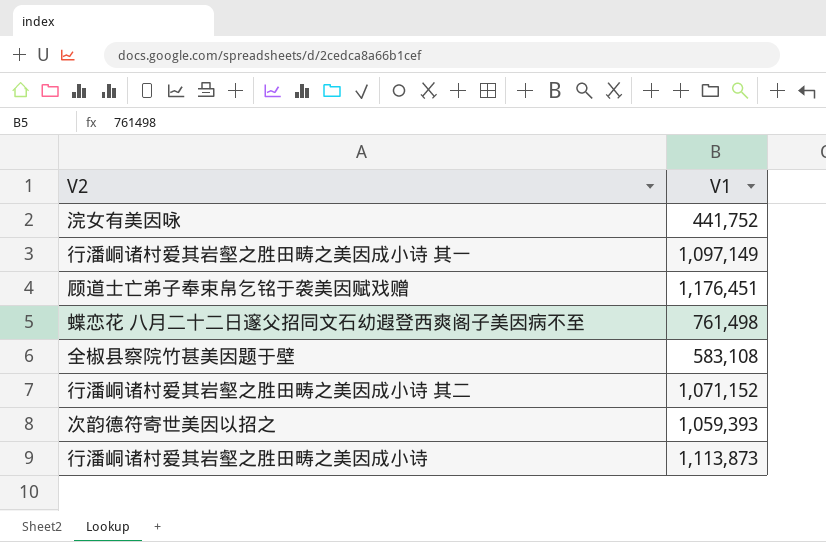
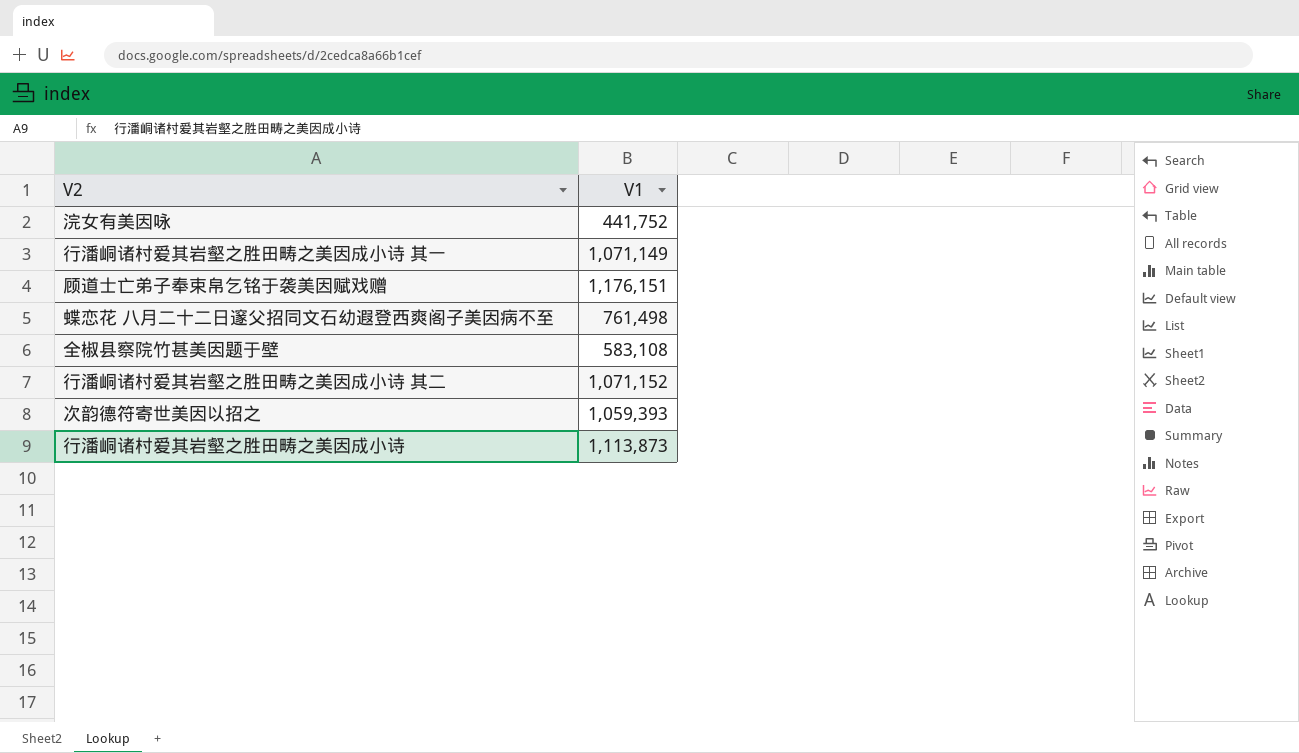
行潘峒诸村爱其岩壑之胜田畴之美因成小诗 其一 | V1: 1,097,149 -> 1,071,149
顾道士亡弟子奉束帛乞铭于袭美因赋戏赠 | V1: 1,176,451 -> 1,176,151

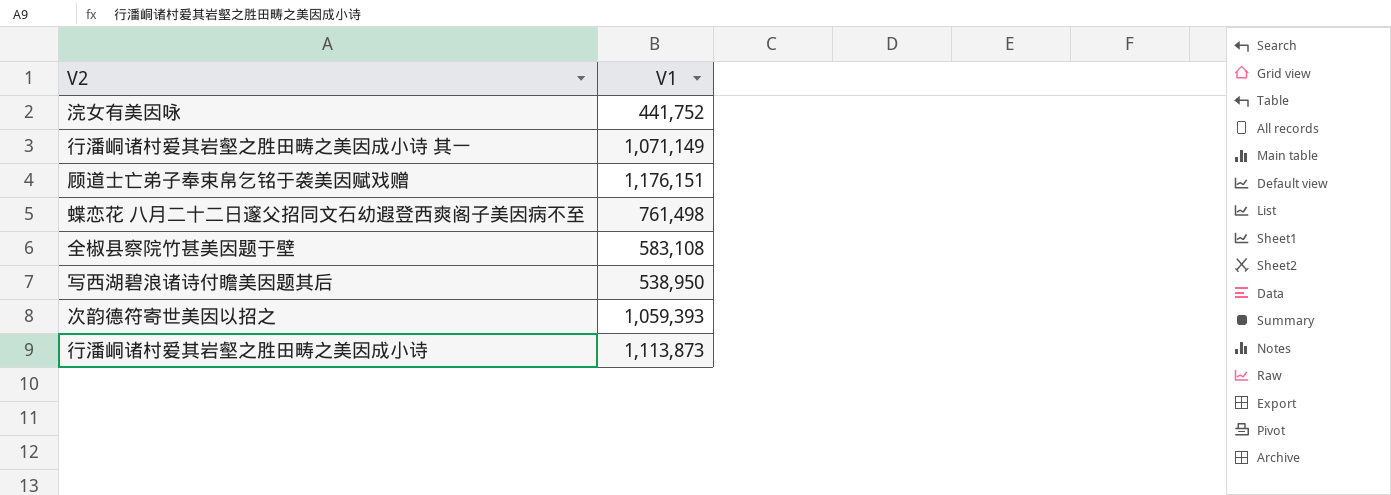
row 行潘峒诸村爱其岩壑之胜田畴之美因成小诗 其二: 1,071,152 -> none
row 写西湖碧浪诸诗付瞻美因题其后: none -> 538,950

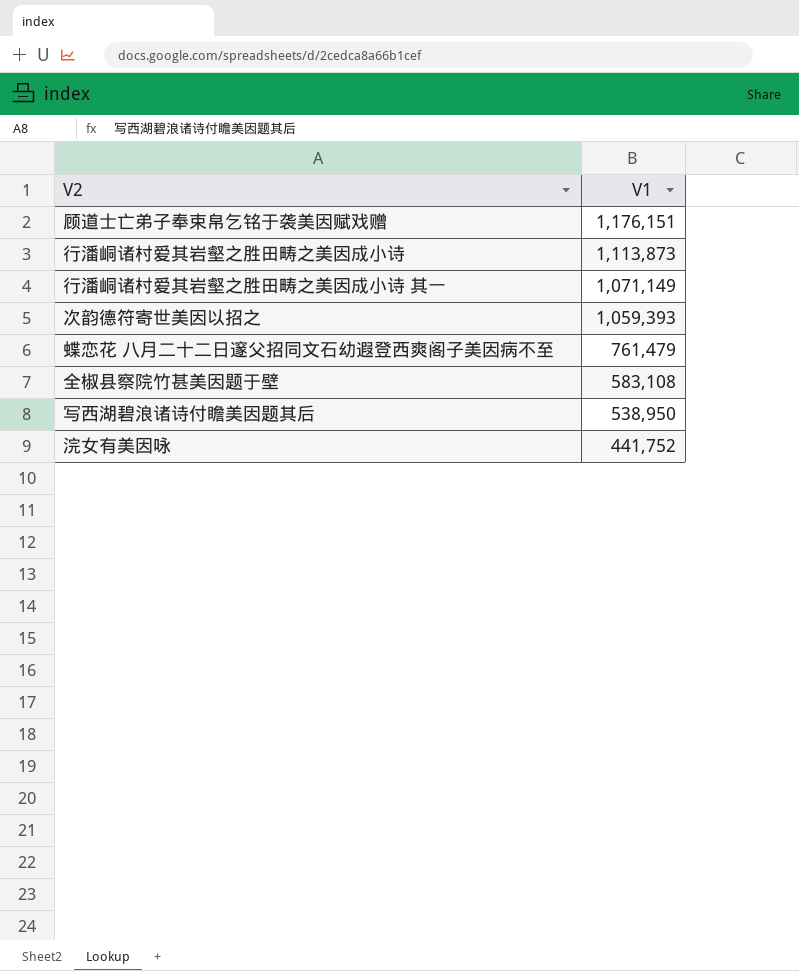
row order: none -> V1 descending
蝶恋花 八月二十二日邃父招同文石幼遐登西爽阁子美因病不至 | V1: 761,498 -> 761,479

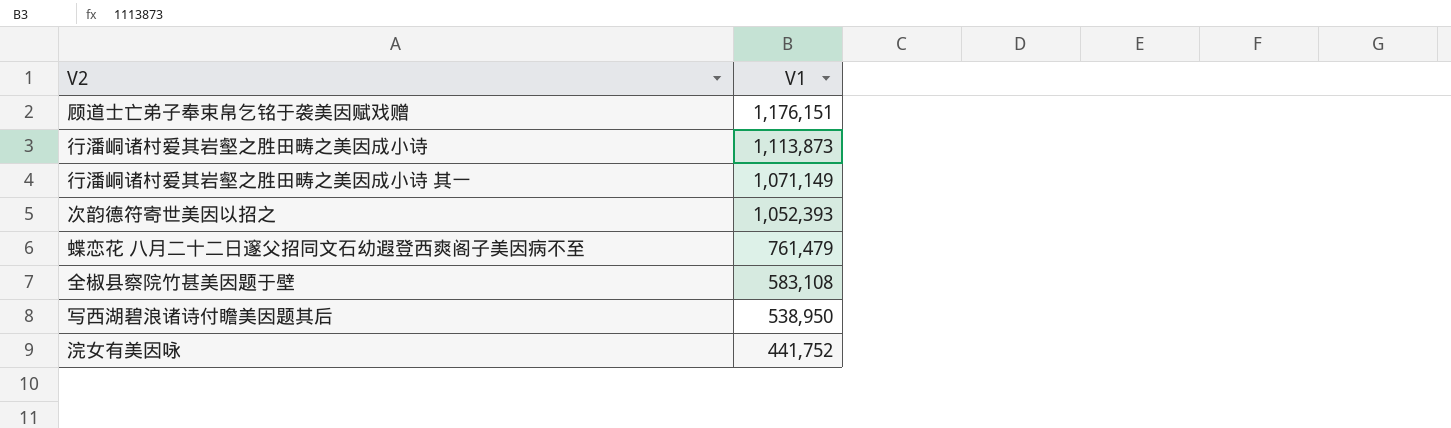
次韵德符寄世美因以招之 | V1: 1,059,393 -> 1,052,393

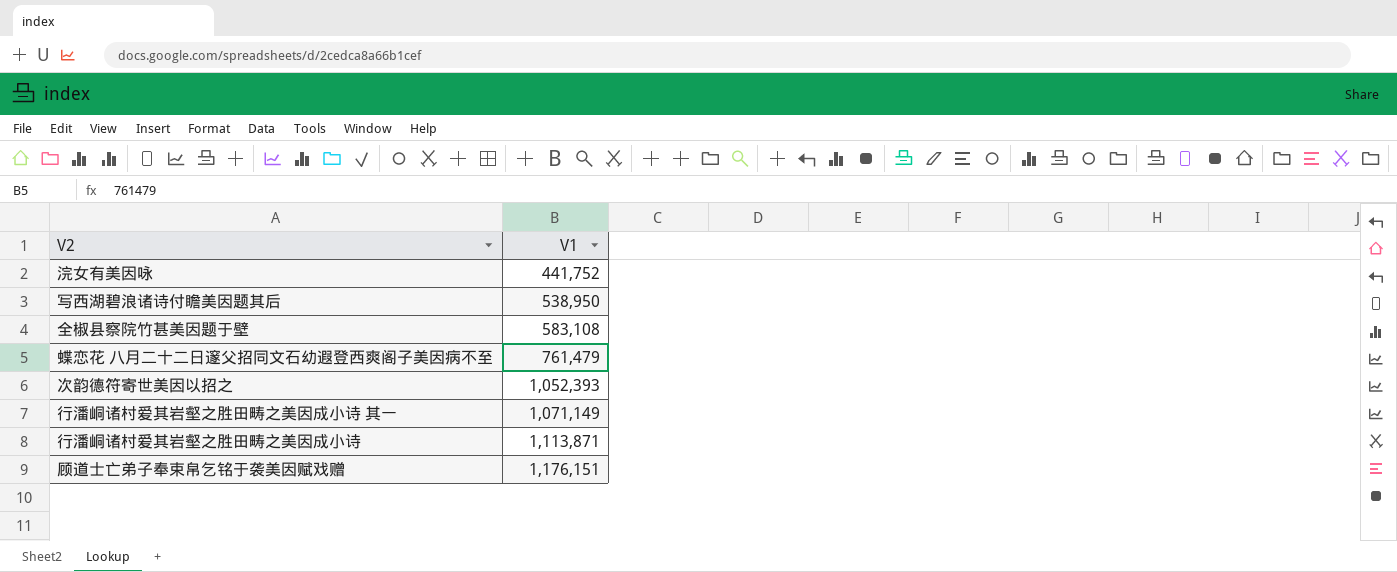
row order: V1 descending -> V1 ascending
行潘峒诸村爱其岩壑之胜田畴之美因成小诗 | V1: 1,113,873 -> 1,113,871

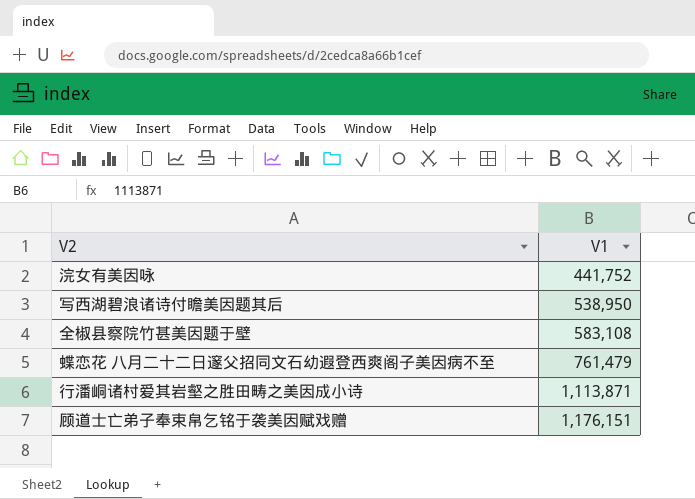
row 次韵德符寄世美因以招之: 1,052,393 -> none
row 行潘峒诸村爱其岩壑之胜田畴之美因成小诗 其一: 1,071,149 -> none

